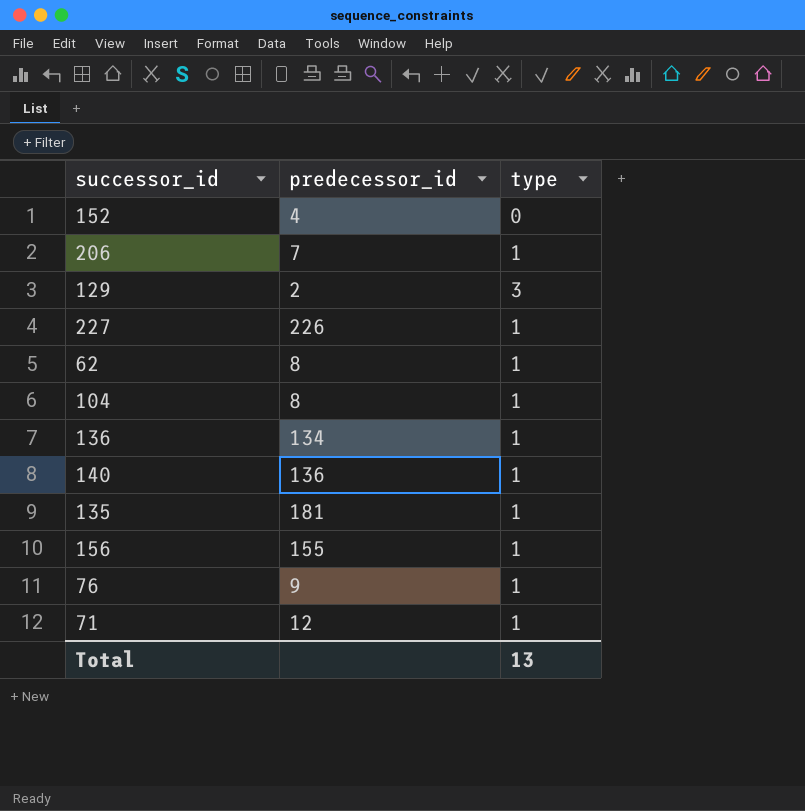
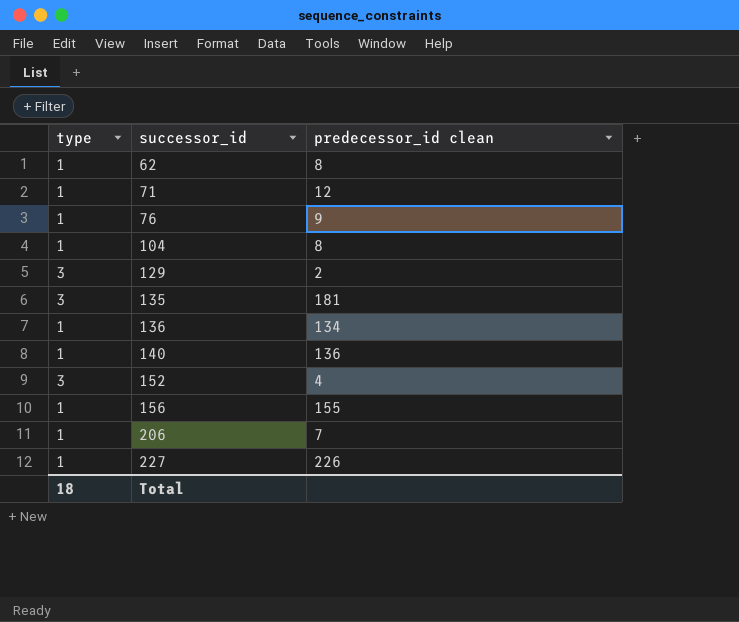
row order: none -> successor_id ascending
column type | position: 3 -> 1
column name: predecessor_id -> predecessor_id clean
135 | type: 1 -> 3
152 | type: 0 -> 3
Total | type: 13 -> 18

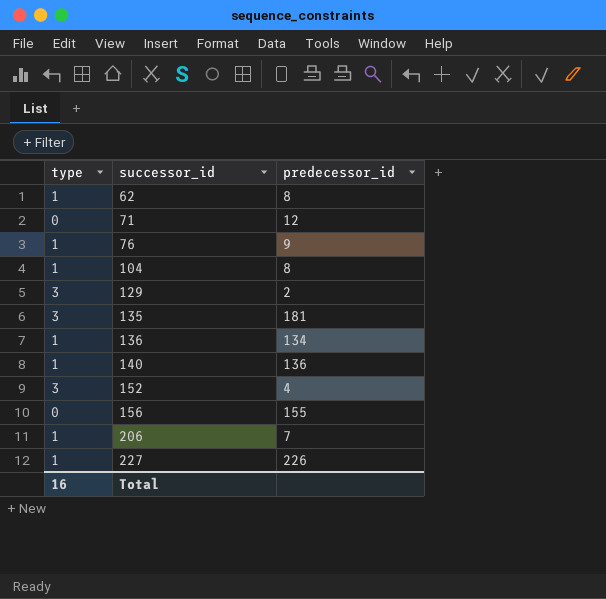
column name: predecessor_id clean -> predecessor_id
71 | type: 1 -> 0
156 | type: 1 -> 0
Total | type: 18 -> 16

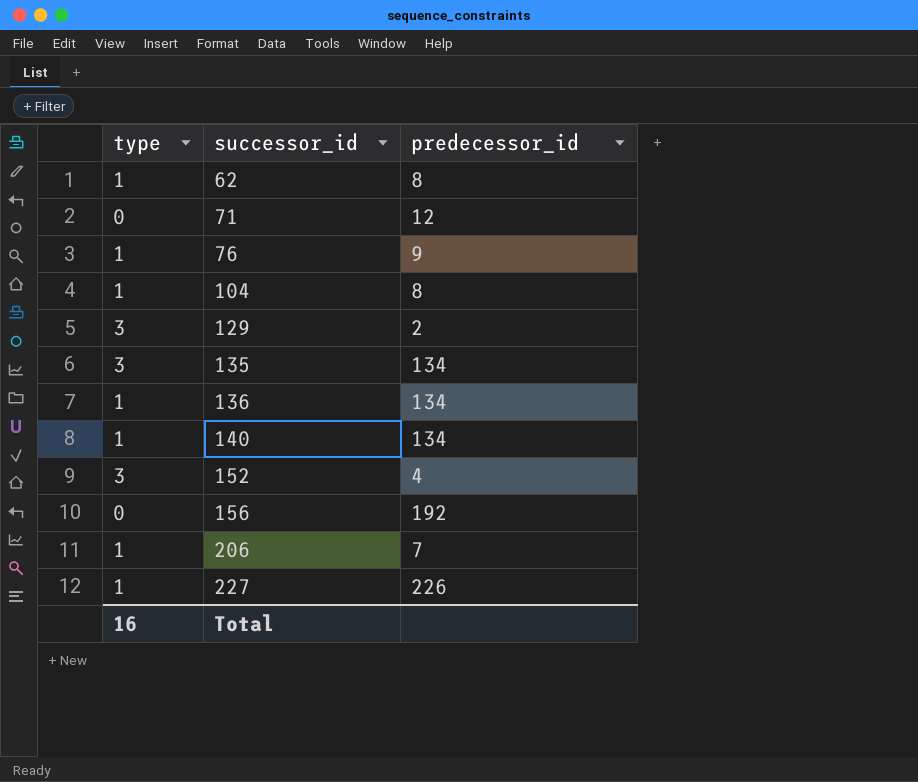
135 | predecessor_id: 181 -> 134
140 | predecessor_id: 136 -> 134
156 | predecessor_id: 155 -> 192

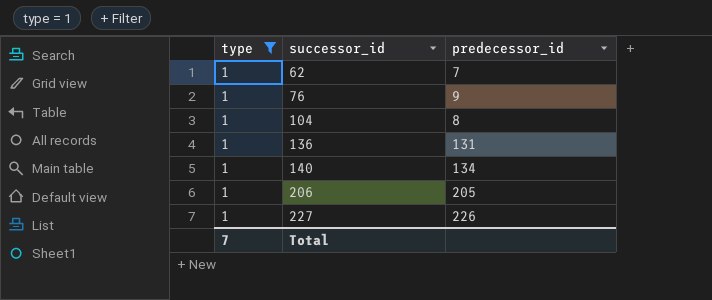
filter: none -> type = 1
62 | predecessor_id: 8 -> 7
136 | predecessor_id: 134 -> 131
206 | predecessor_id: 7 -> 205
Total | type: 16 -> 7

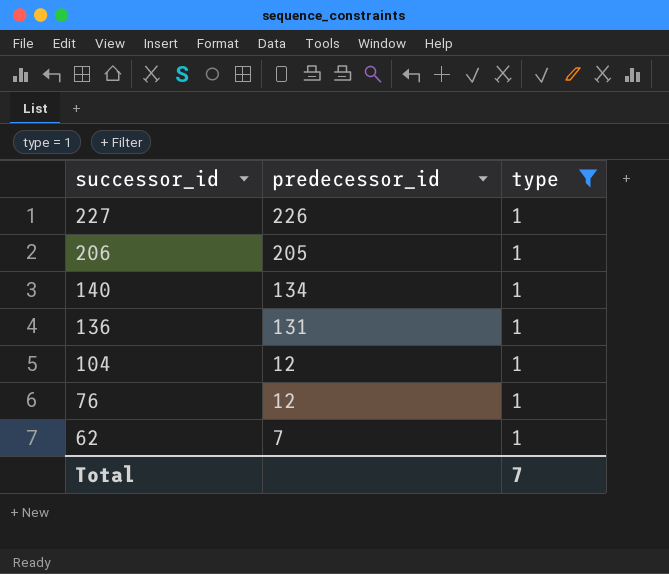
row order: successor_id ascending -> successor_id descending
column type | position: 1 -> 3
104 | predecessor_id: 8 -> 12
76 | predecessor_id: 9 -> 12

